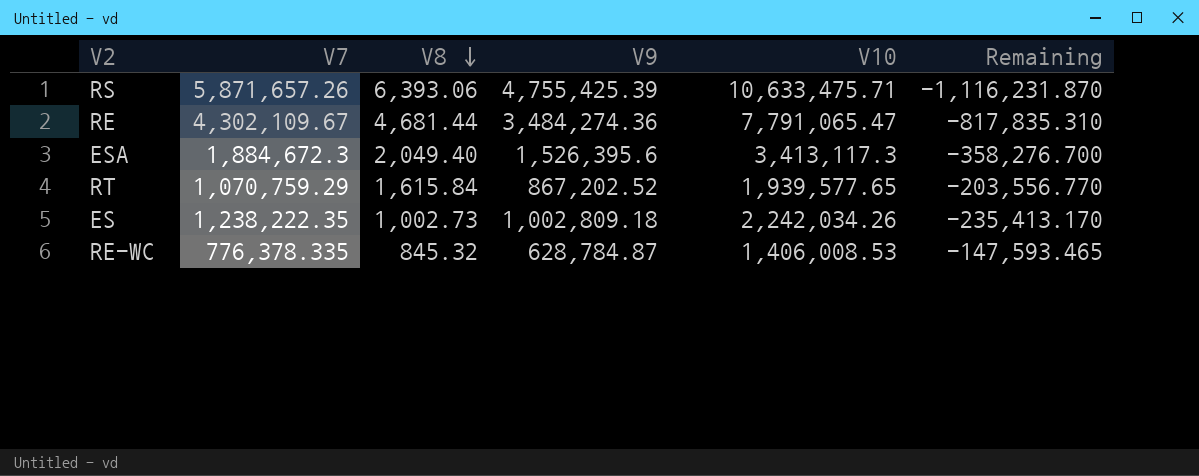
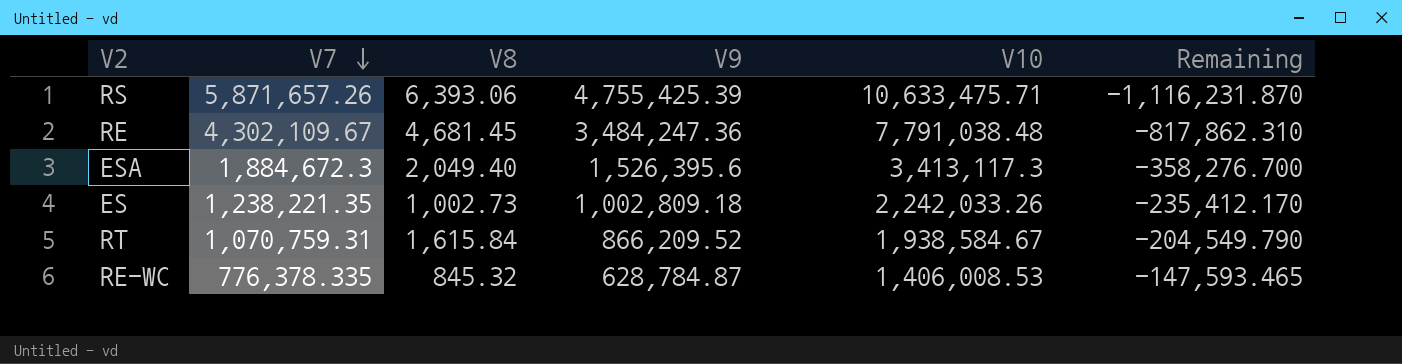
row order: V8 descending -> V7 descending
RE | V8: 4,681.44 -> 4,681.45
RE | V9: 3,484,274.36 -> 3,484,247.36
RE | V10: 7,791,065.47 -> 7,791,038.48
RE | Remaining: -817,835.310 -> -817,862.310
ES | V7: 1,238,222.35 -> 1,238,221.35
ES | V10: 2,242,034.26 -> 2,242,033.26
ES | Remaining: -235,413.170 -> -235,412.170
RT | V7: 1,070,759.29 -> 1,070,759.31
RT | V9: 867,202.52 -> 866,209.52
RT | V10: 1,939,577.65 -> 1,938,584.67
RT | Remaining: -203,556.770 -> -204,549.790

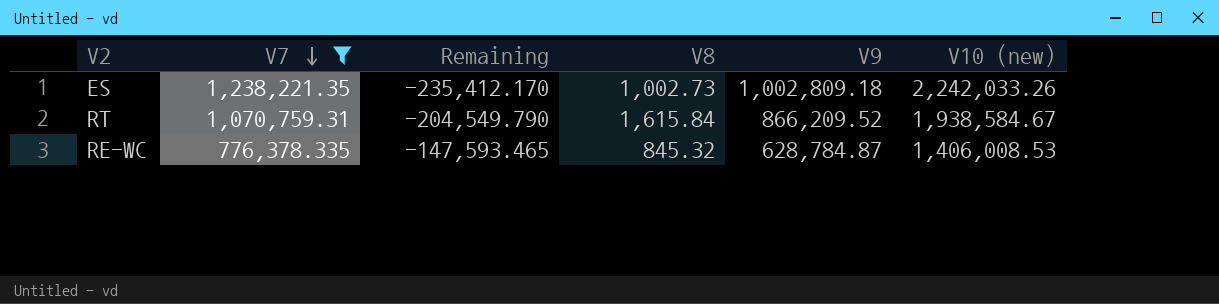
filter: none -> V7 <= 1,238,221.35
column Remaining | position: 6 -> 3
column name: V10 -> V10 (new)

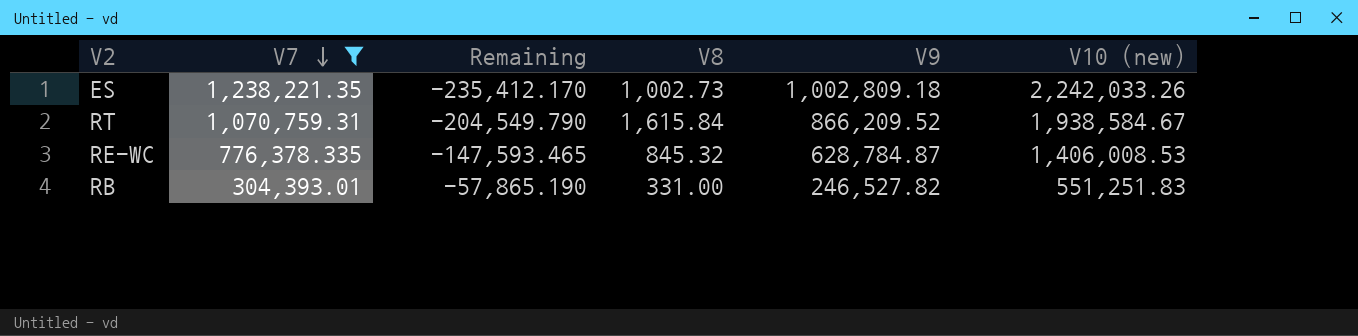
row RB: none -> 304,393.01 | -57,865.190 | 331.00 | 246,527.82 | 551,251.83

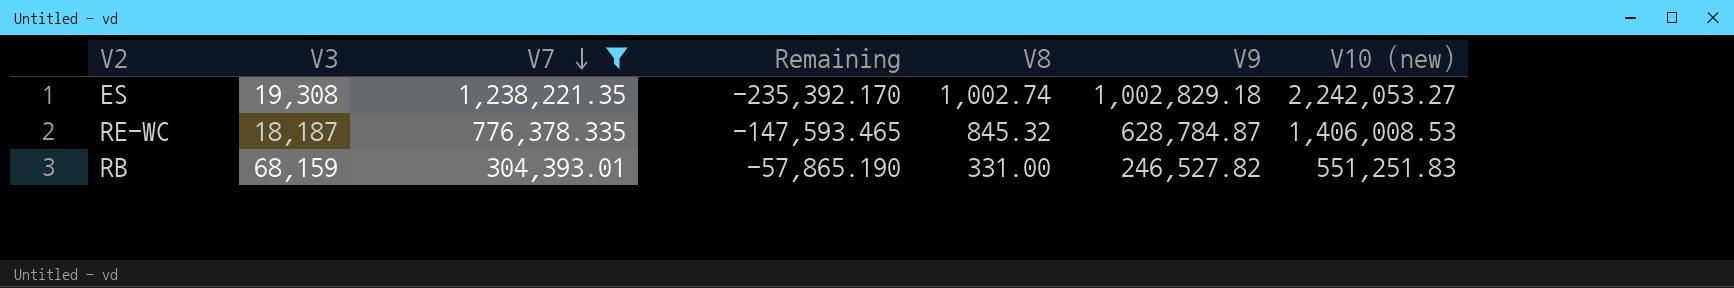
column V3 | position: none -> 2
row RT: 1,070,759.31 | -204,549.790 | 1,615.84 | 866,209.52 | 1,938,584.67 -> none
ES | Remaining: -235,412.170 -> -235,392.170
ES | V8: 1,002.73 -> 1,002.74
ES | V9: 1,002,809.18 -> 1,002,829.18
ES | V10 (new): 2,242,033.26 -> 2,242,053.27

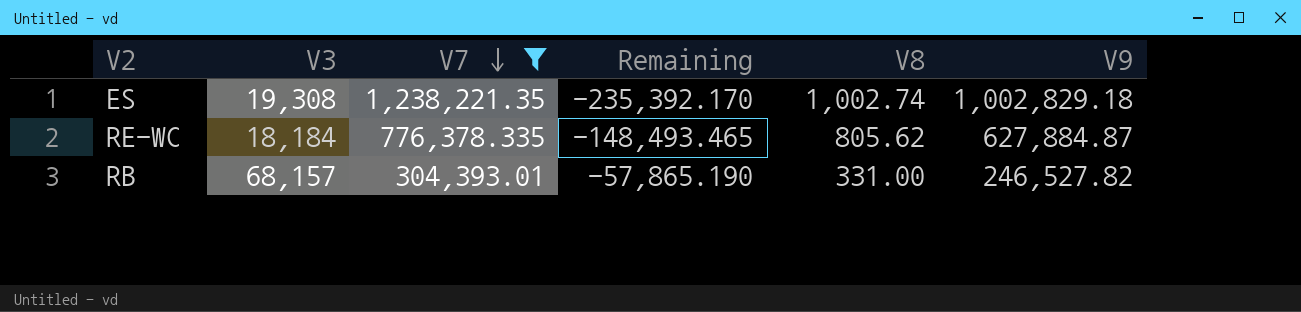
column V10 (new) | formula: [V7] + [V8] + [V9] -> none
RE-WC | V3: 18,187 -> 18,184
RE-WC | Remaining: -147,593.465 -> -148,493.465
RE-WC | V8: 845.32 -> 805.62
RE-WC | V9: 628,784.87 -> 627,884.87
RB | V3: 68,159 -> 68,157

